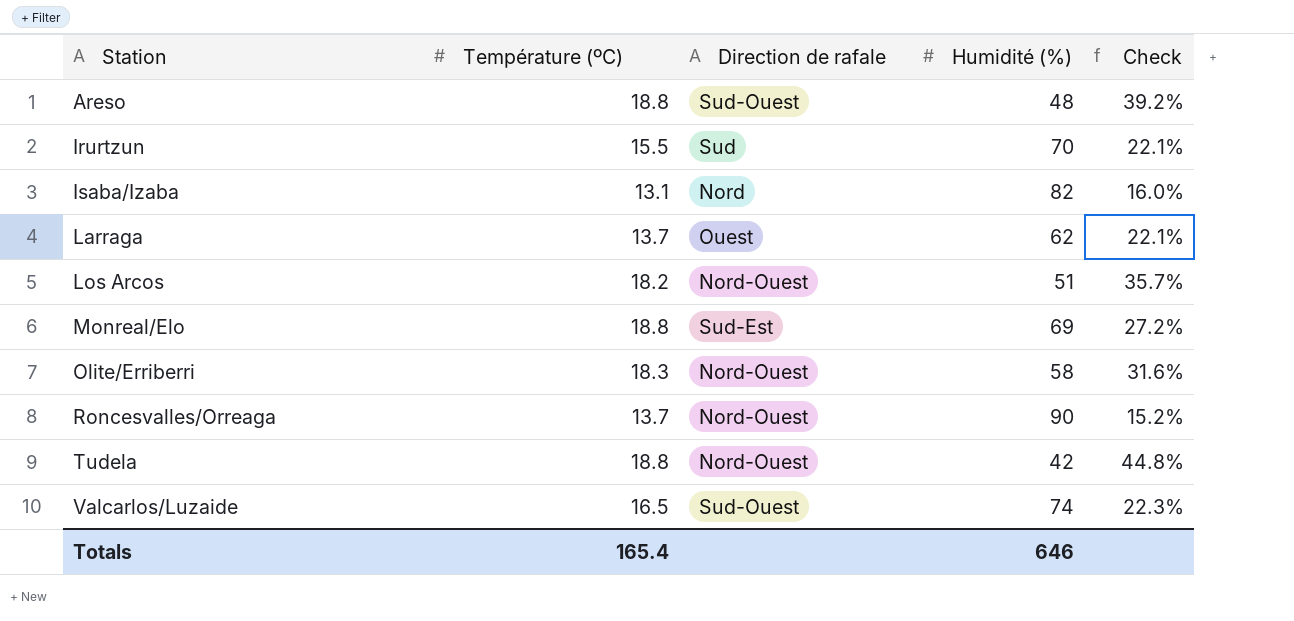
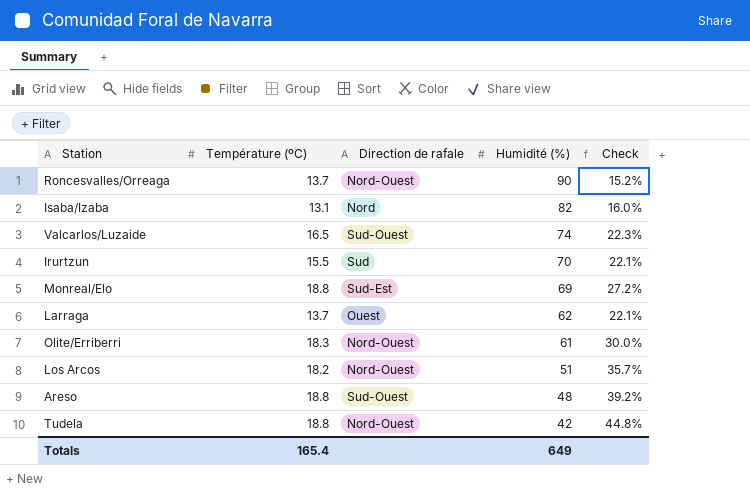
row order: Station ascending -> Humidité (%) descending
Olite/Erriberri | Humidité (%): 58 -> 61
Olite/Erriberri | Check: 31.6% -> 30.0%
Totals | Humidité (%): 646 -> 649

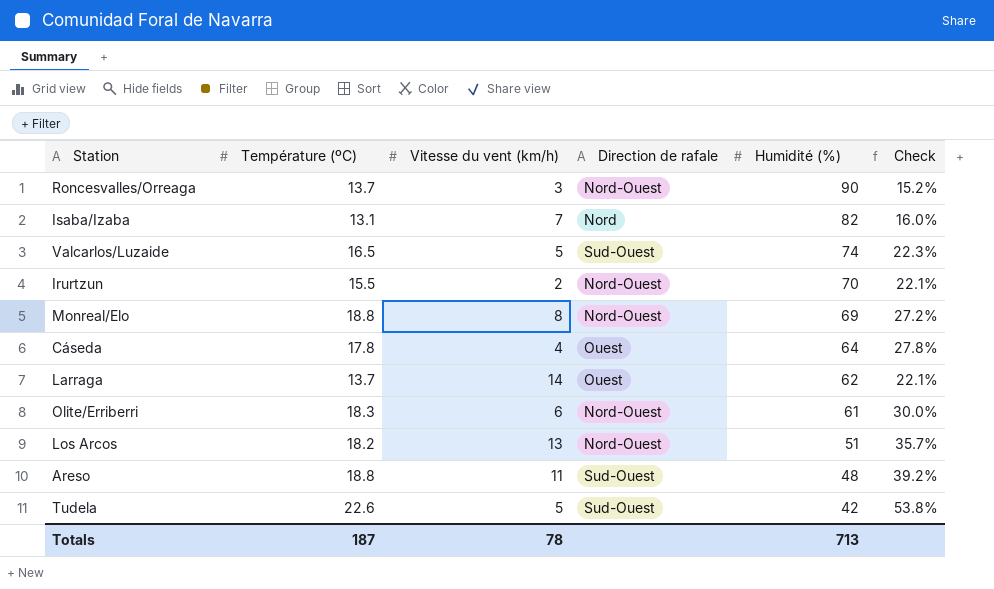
column Vitesse du vent (km/h) | position: none -> 3
Irurtzun | Direction de rafale: Sud -> Nord-Ouest
Monreal/Elo | Direction de rafale: Sud-Est -> Nord-Ouest
row Cáseda: none -> 17.8 | 4 | Ouest | 64 | 27.8%
Tudela | Température (ºC): 18.8 -> 22.6
Tudela | Direction de rafale: Nord-Ouest -> Sud-Ouest
Tudela | Check: 44.8% -> 53.8%
Totals | Température (ºC): 165.4 -> 187
Totals | Humidité (%): 649 -> 713

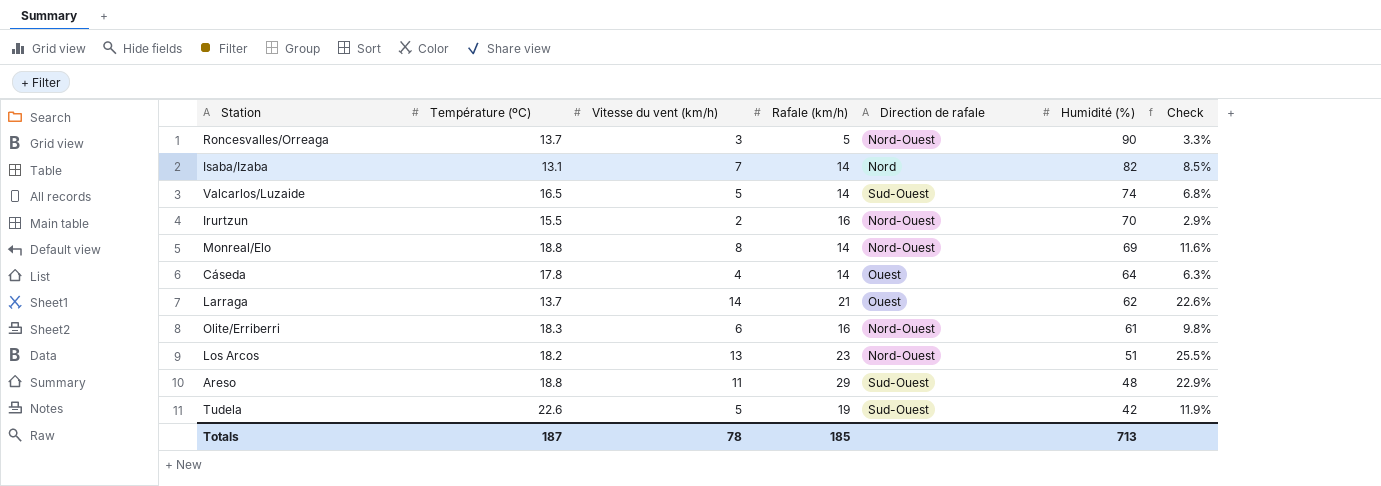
column Rafale (km/h) | position: none -> 4
column Check | formula: [Température (ºC)] / [Humidité (%)] -> [Vitesse du vent (km/h)] / [Humidité (%)]

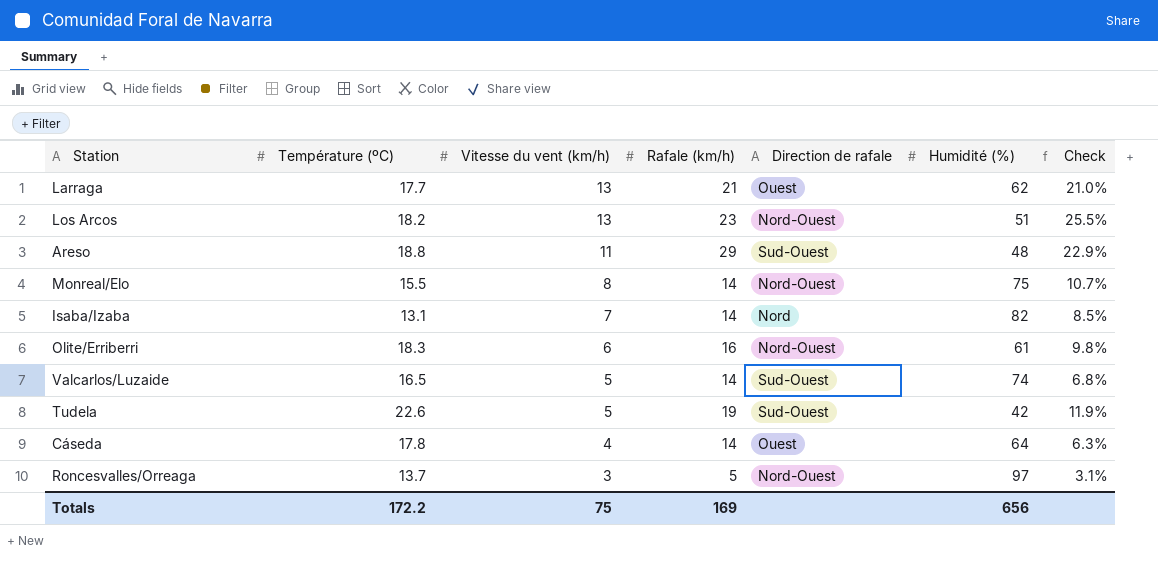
row order: Humidité (%) descending -> Vitesse du vent (km/h) descending
row Irurtzun: 15.5 | 2 | 16 | Nord-Ouest | 70 | 2.9% -> none
Larraga | Température (ºC): 13.7 -> 17.7
Larraga | Vitesse du vent (km/h): 14 -> 13
Larraga | Check: 22.6% -> 21.0%
Monreal/Elo | Température (ºC): 18.8 -> 15.5
Monreal/Elo | Humidité (%): 69 -> 75
Monreal/Elo | Check: 11.6% -> 10.7%
Roncesvalles/Orreaga | Humidité (%): 90 -> 97
Roncesvalles/Orreaga | Check: 3.3% -> 3.1%
Totals | Température (ºC): 187 -> 172.2
Totals | Vitesse du vent (km/h): 78 -> 75
Totals | Rafale (km/h): 185 -> 169
Totals | Humidité (%): 713 -> 656

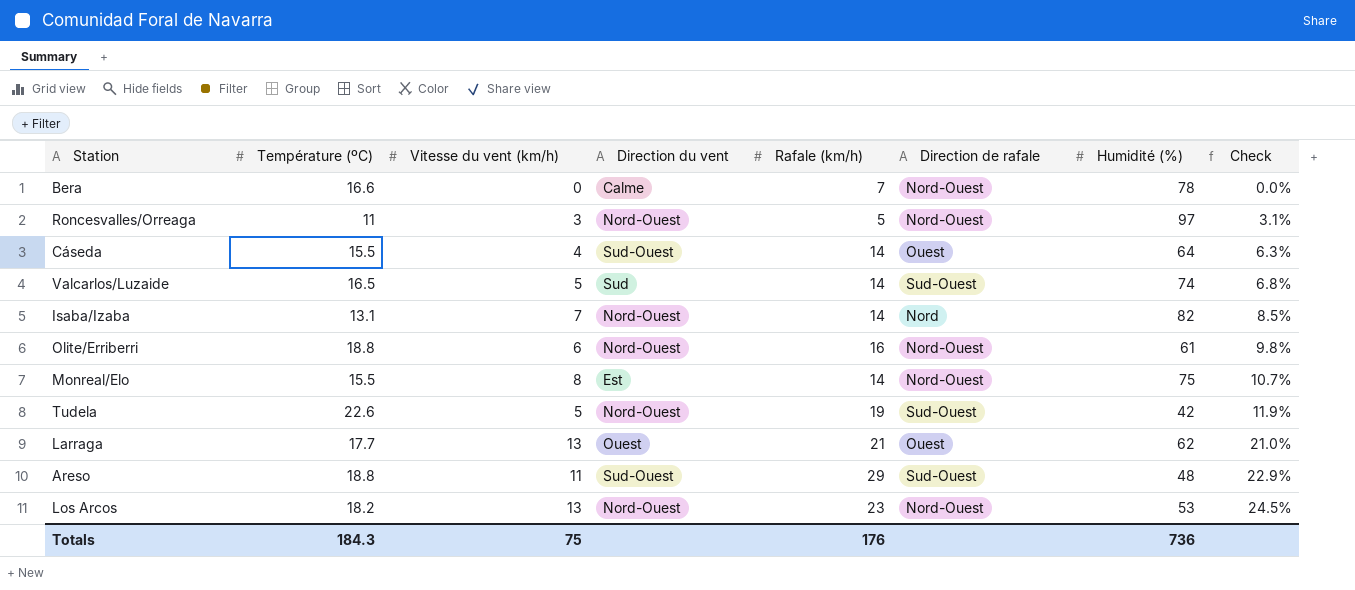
row order: Vitesse du vent (km/h) descending -> Check ascending
column Direction du vent | position: none -> 4
row Bera: none -> 16.6 | 0 | Calme | 7 | Nord-Ouest | 78 | 0.0%
Roncesvalles/Orreaga | Température (ºC): 13.7 -> 11
Cáseda | Température (ºC): 17.8 -> 15.5
Olite/Erriberri | Température (ºC): 18.3 -> 18.8
Los Arcos | Humidité (%): 51 -> 53
Los Arcos | Check: 25.5% -> 24.5%
Totals | Température (ºC): 172.2 -> 184.3
Totals | Rafale (km/h): 169 -> 176
Totals | Humidité (%): 656 -> 736

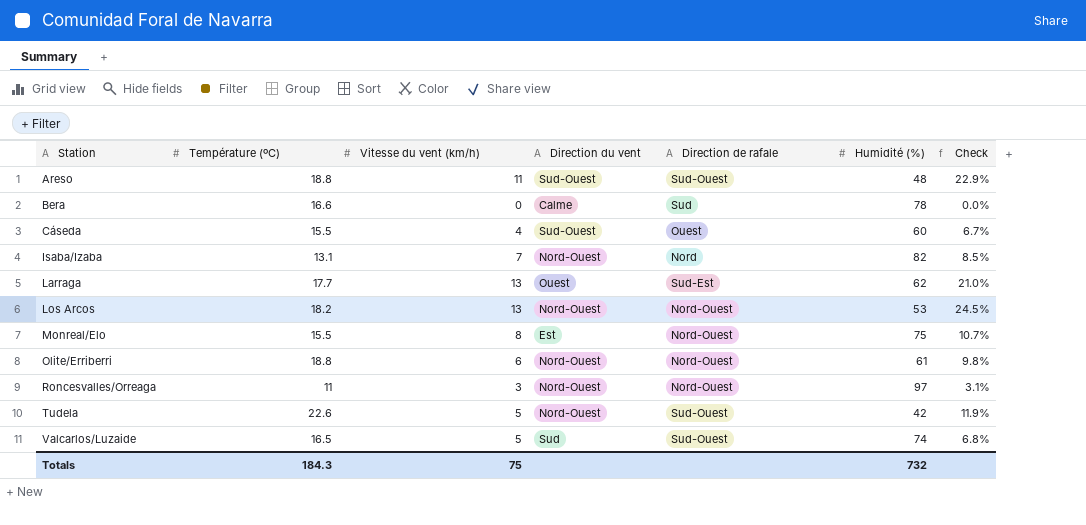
row order: Check ascending -> Station ascending
column Rafale (km/h) | position: 5 -> none
Bera | Direction de rafale: Nord-Ouest -> Sud
Cáseda | Humidité (%): 64 -> 60
Cáseda | Check: 6.3% -> 6.7%
Larraga | Direction de rafale: Ouest -> Sud-Est
Totals | Humidité (%): 736 -> 732

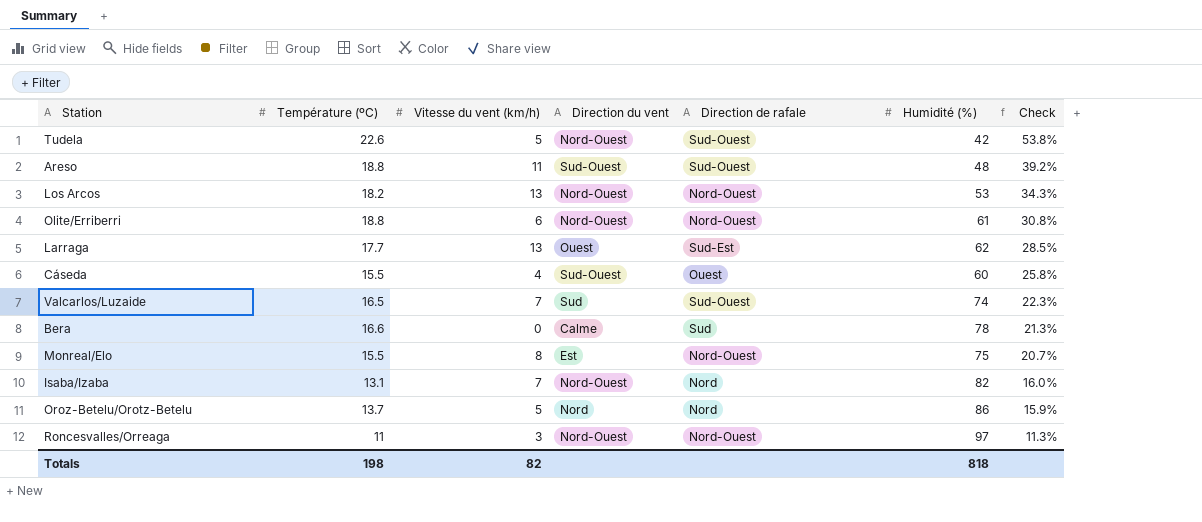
row order: Station ascending -> Check descending
column Check | formula: [Vitesse du vent (km/h)] / [Humidité (%)] -> [Température (ºC)] / [Humidité (%)]
Valcarlos/Luzaide | Vitesse du vent (km/h): 5 -> 7
row Oroz-Betelu/Orotz-Betelu: none -> 13.7 | 5 | Nord | Nord | 86 | 15.9%
Totals | Température (ºC): 184.3 -> 198
Totals | Vitesse du vent (km/h): 75 -> 82
Totals | Humidité (%): 732 -> 818

